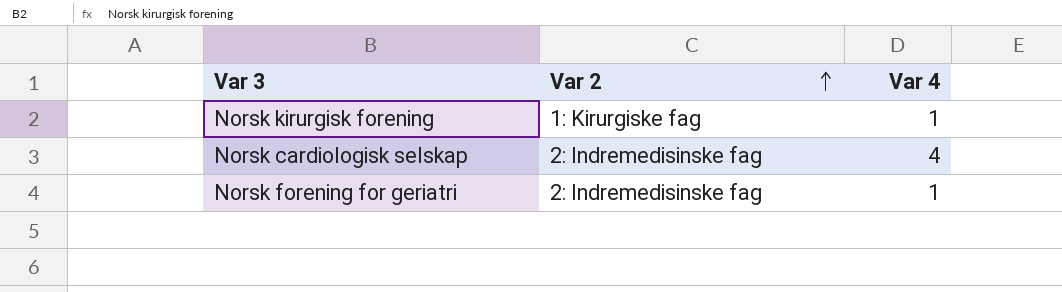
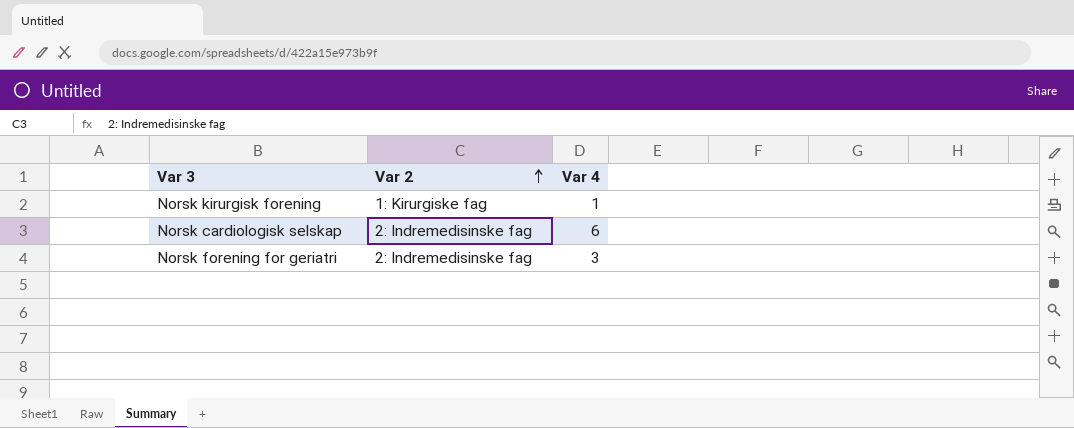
Norsk cardiologisk selskap | Var 4: 4 -> 6
Norsk forening for geriatri | Var 4: 1 -> 3

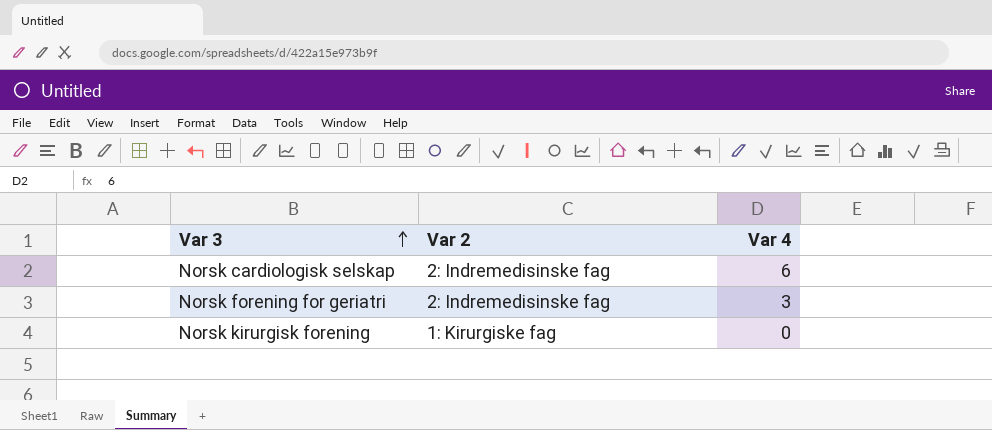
row order: Var 2 ascending -> Var 3 ascending
Norsk kirurgisk forening | Var 4: 1 -> 0

